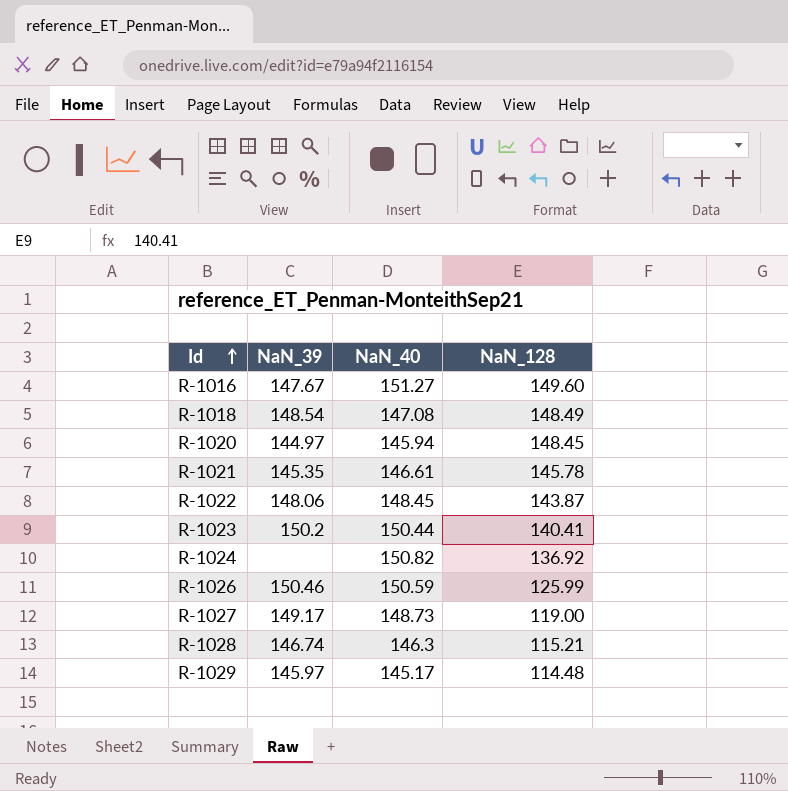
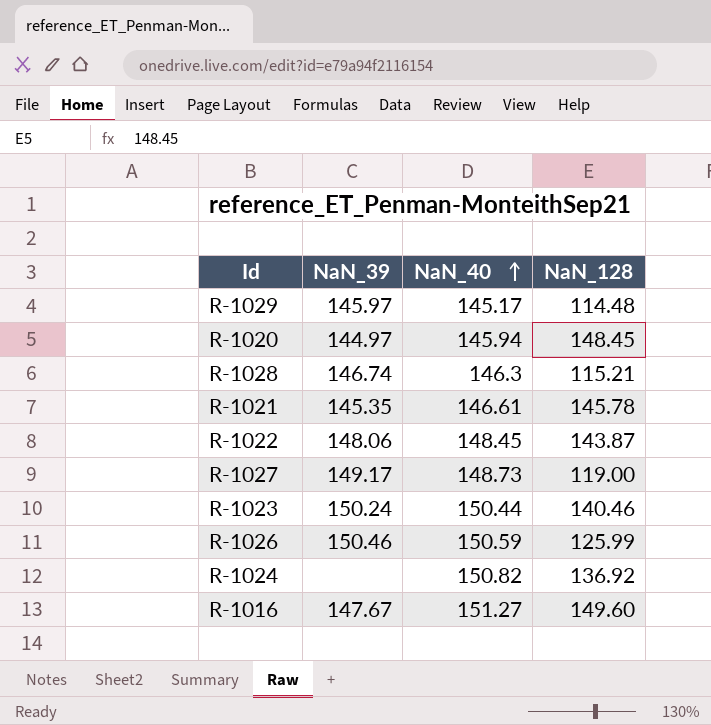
row order: Id ascending -> NaN_40 ascending
row R-1018: 148.54 | 147.08 | 148.49 -> none
R-1023 | NaN_39: 150.2 -> 150.24
R-1023 | NaN_128: 140.41 -> 140.46

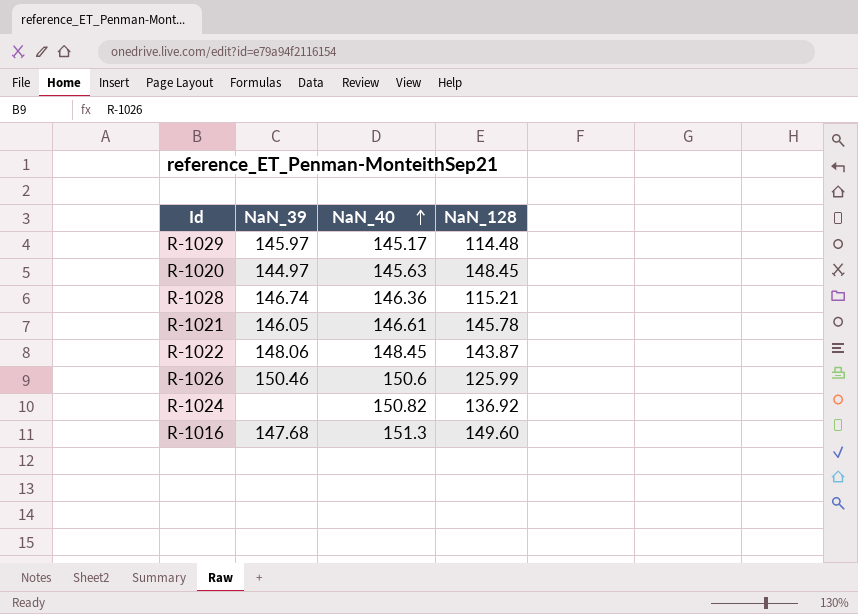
row R-1027: 149.17 | 148.73 | 119.00 -> none
row R-1023: 150.24 | 150.44 | 140.46 -> none
R-1020 | NaN_40: 145.94 -> 145.63
R-1028 | NaN_40: 146.3 -> 146.36
R-1021 | NaN_39: 145.35 -> 146.05
R-1026 | NaN_40: 150.59 -> 150.6
R-1016 | NaN_39: 147.67 -> 147.68
R-1016 | NaN_40: 151.27 -> 151.3

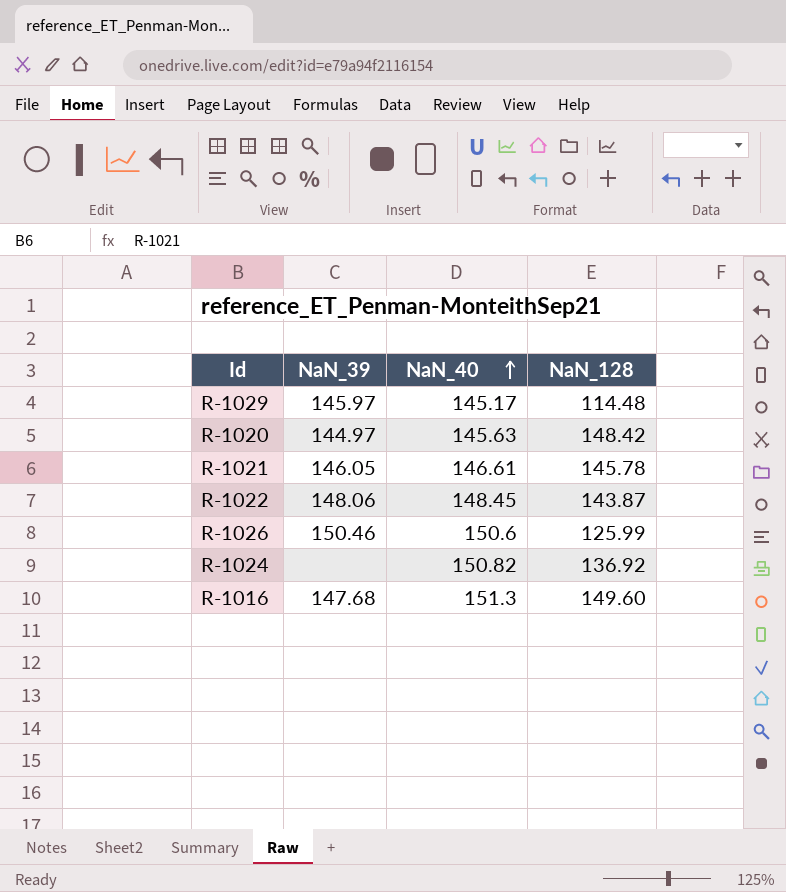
row R-1028: 146.74 | 146.36 | 115.21 -> none
R-1020 | NaN_128: 148.45 -> 148.42

